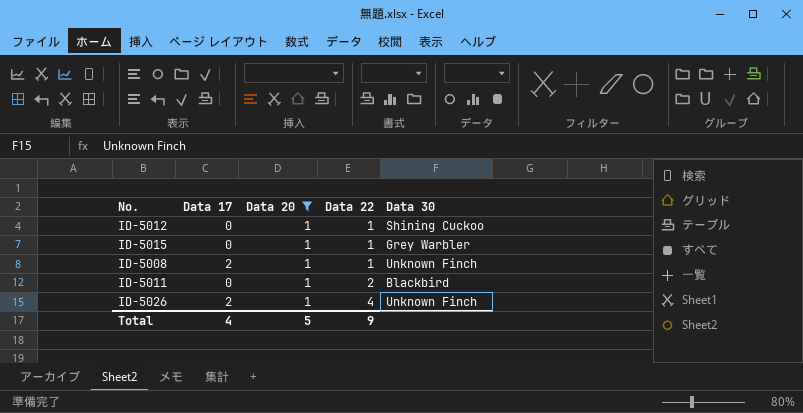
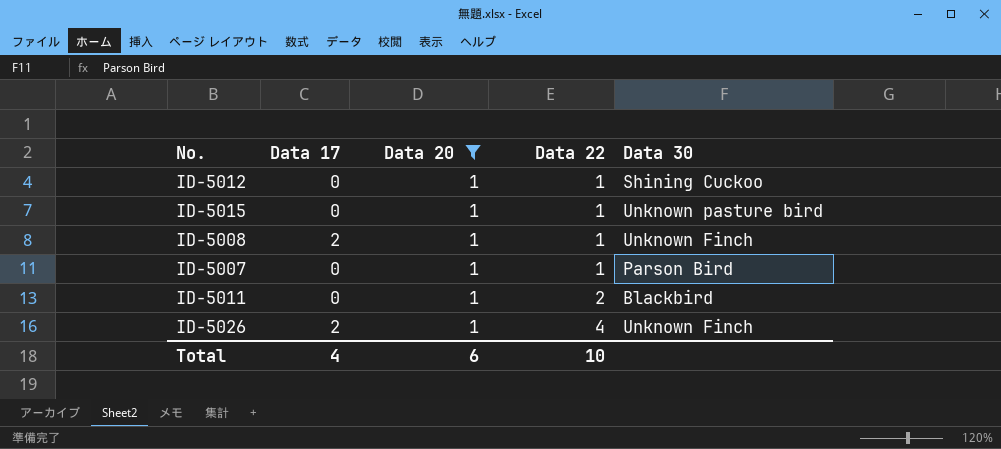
ID-5015 | Data 30: Grey Warbler -> Unknown pasture bird
row ID-5007: none -> 0 | 1 | 1 | Parson Bird
Total | Data 20: 5 -> 6
Total | Data 22: 9 -> 10

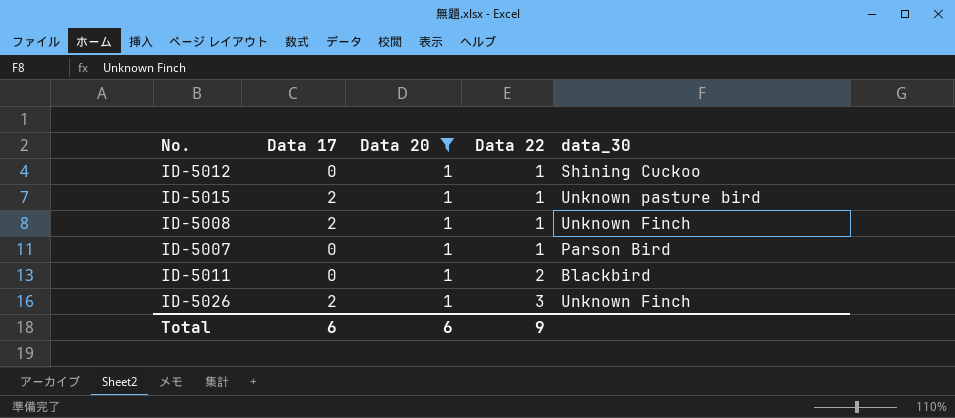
column name: Data 30 -> data_30
ID-5015 | Data 17: 0 -> 2
ID-5026 | Data 22: 4 -> 3
Total | Data 17: 4 -> 6
Total | Data 22: 10 -> 9

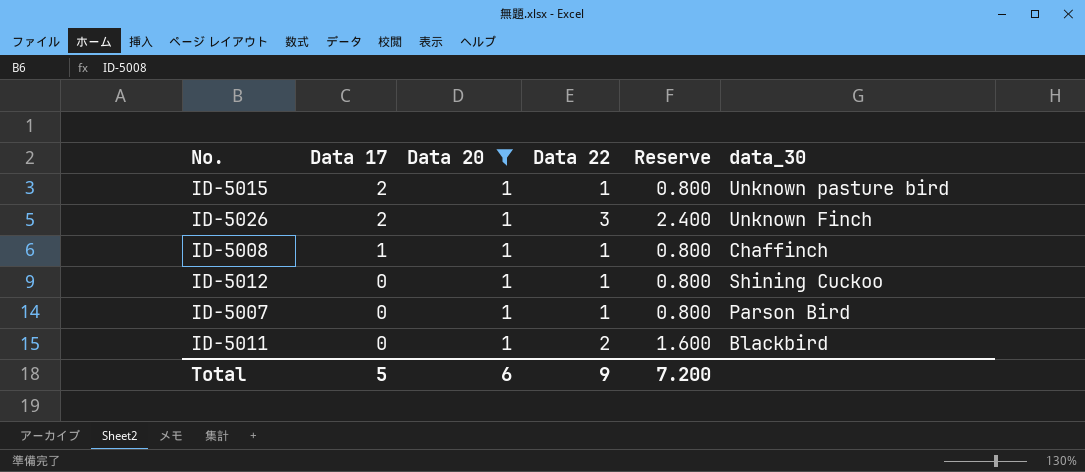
row order: Data 22 ascending -> Data 17 descending
column Reserve | formula: none -> [Data 22] * 0.8
ID-5008 | Data 17: 2 -> 1
ID-5008 | data_30: Unknown Finch -> Chaffinch
Total | Data 17: 6 -> 5

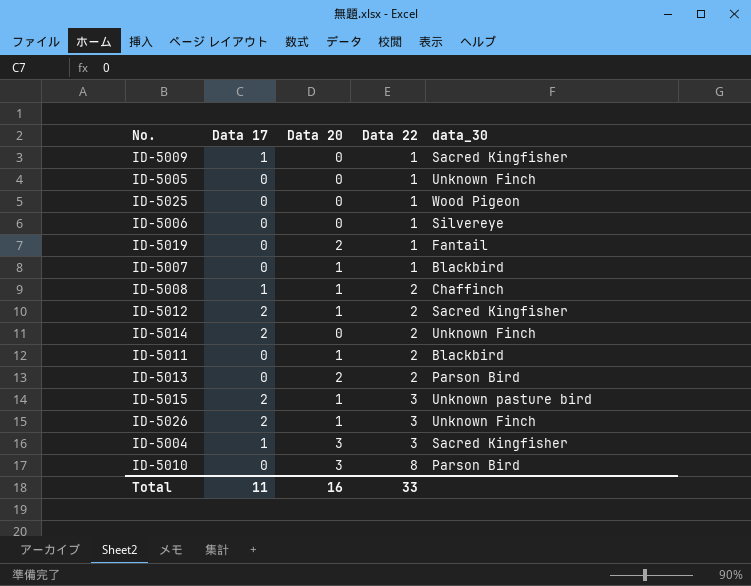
filter: Data 20 = 1 -> none
row order: Data 17 descending -> Data 22 ascending
column Reserve | formula: [Data 22] * 0.8 -> none
ID-5007 | data_30: Parson Bird -> Blackbird
ID-5008 | Data 22: 1 -> 2
ID-5012 | Data 17: 0 -> 2
ID-5012 | Data 22: 1 -> 2
ID-5012 | data_30: Shining Cuckoo -> Sacred Kingfisher
ID-5015 | Data 22: 1 -> 3
Total | Data 17: 5 -> 11
Total | Data 20: 6 -> 16
Total | Data 22: 9 -> 33

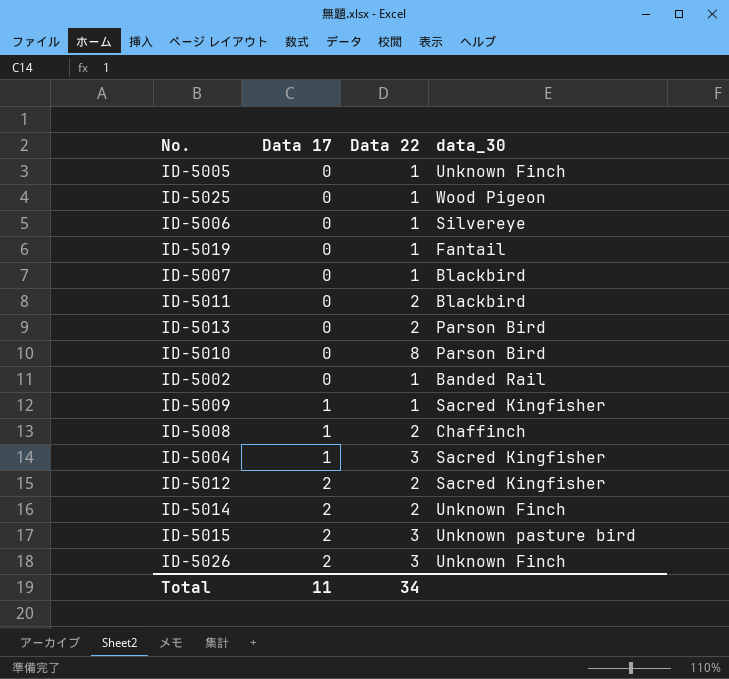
row order: Data 22 ascending -> Data 17 ascending
column Data 20 | position: 3 -> none
row ID-5002: none -> 0 | 1 | Banded Rail
Total | Data 22: 33 -> 34

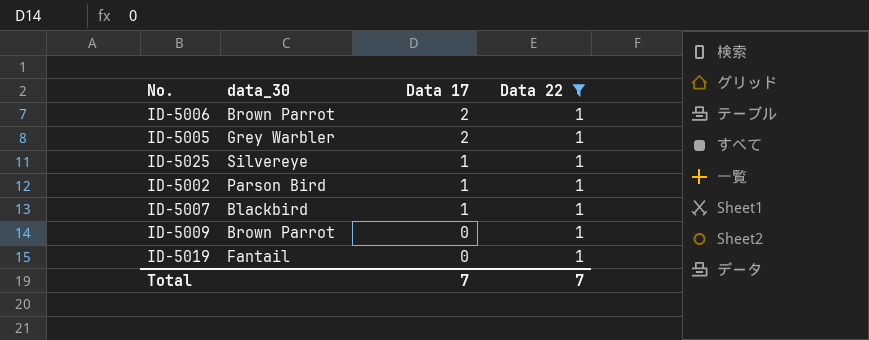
filter: none -> Data 22 = 1
row order: Data 17 ascending -> Data 17 descending
column data_30 | position: 4 -> 2
ID-5006 | data_30: Silvereye -> Brown Parrot
ID-5006 | Data 17: 0 -> 2
ID-5005 | data_30: Unknown Finch -> Grey Warbler
ID-5005 | Data 17: 0 -> 2
ID-5025 | data_30: Wood Pigeon -> Silvereye
ID-5025 | Data 17: 0 -> 1
ID-5002 | data_30: Banded Rail -> Parson Bird
ID-5002 | Data 17: 0 -> 1
ID-5007 | Data 17: 0 -> 1
ID-5009 | data_30: Sacred Kingfisher -> Brown Parrot
ID-5009 | Data 17: 1 -> 0
Total | Data 17: 11 -> 7
Total | Data 22: 34 -> 7

